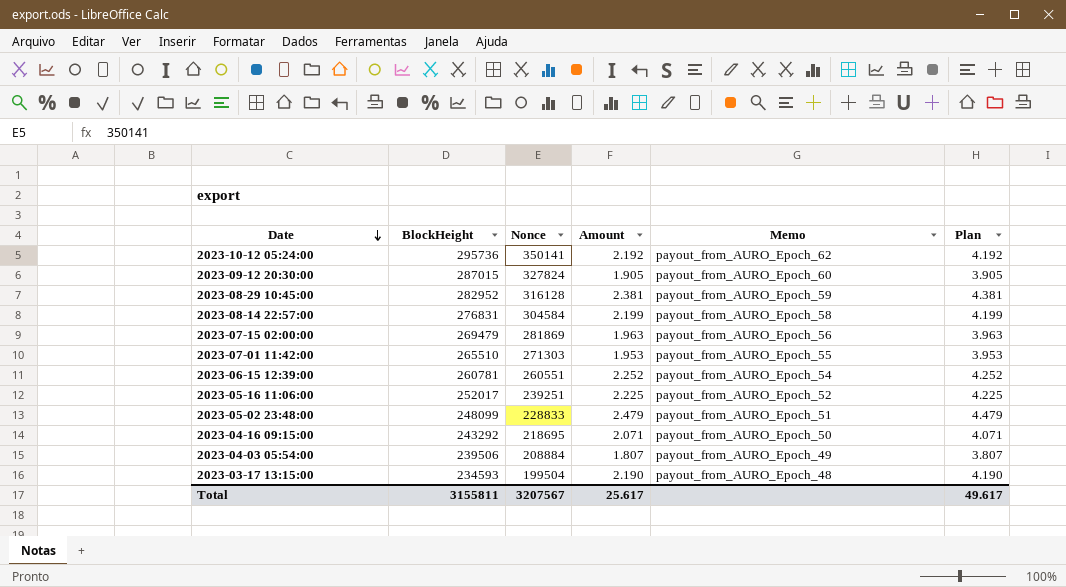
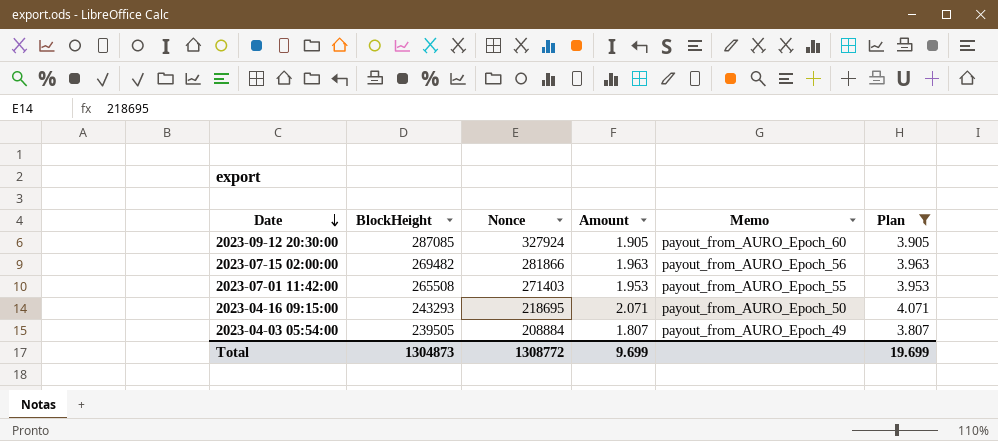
filter: none -> Plan <= 4.071
2023-09-12 20:30:00 | BlockHeight: 287015 -> 287085
2023-09-12 20:30:00 | Nonce: 327824 -> 327924
2023-07-15 02:00:00 | BlockHeight: 269479 -> 269482
2023-07-15 02:00:00 | Nonce: 281869 -> 281866
2023-07-01 11:42:00 | BlockHeight: 265510 -> 265508
2023-07-01 11:42:00 | Nonce: 271303 -> 271403
2023-04-16 09:15:00 | BlockHeight: 243292 -> 243293
2023-04-03 05:54:00 | BlockHeight: 239506 -> 239505
Total | BlockHeight: 3155811 -> 1304873
Total | Nonce: 3207567 -> 1308772
Total | Amount: 25.617 -> 9.699
Total | Plan: 49.617 -> 19.699

